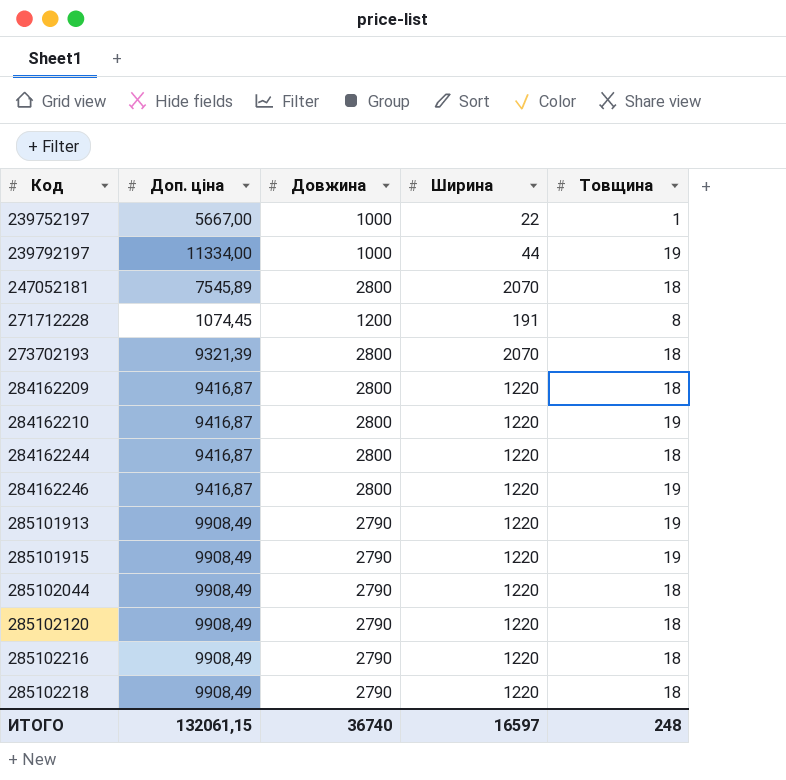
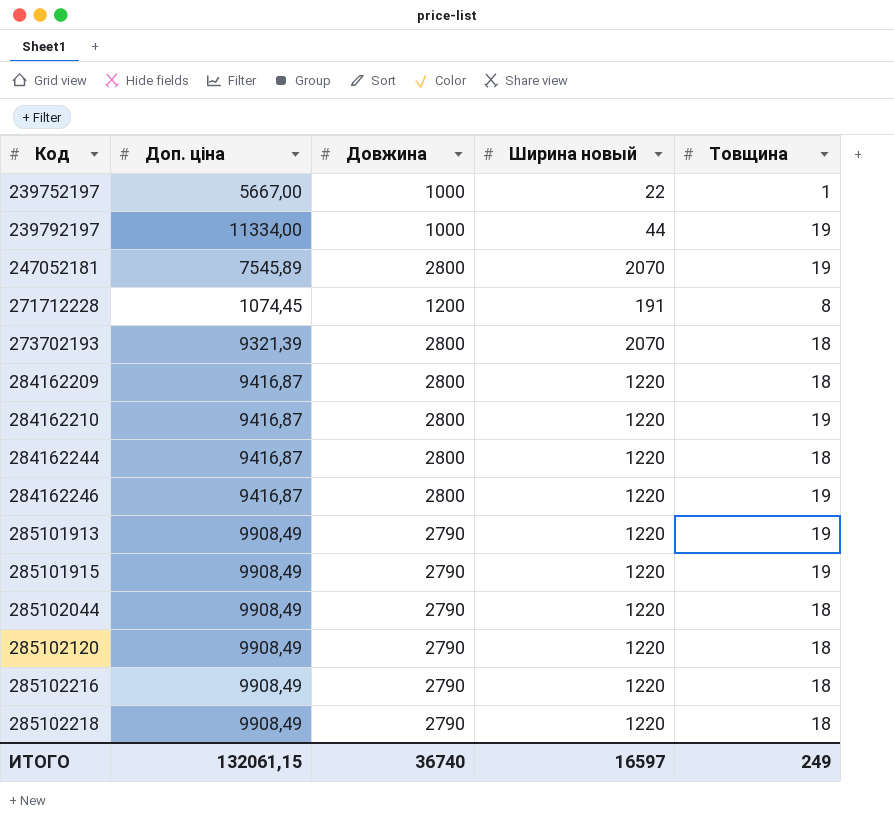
column name: Ширина -> Ширина новый
247052181 | Товщина: 18 -> 19
ИТОГО | Товщина: 248 -> 249

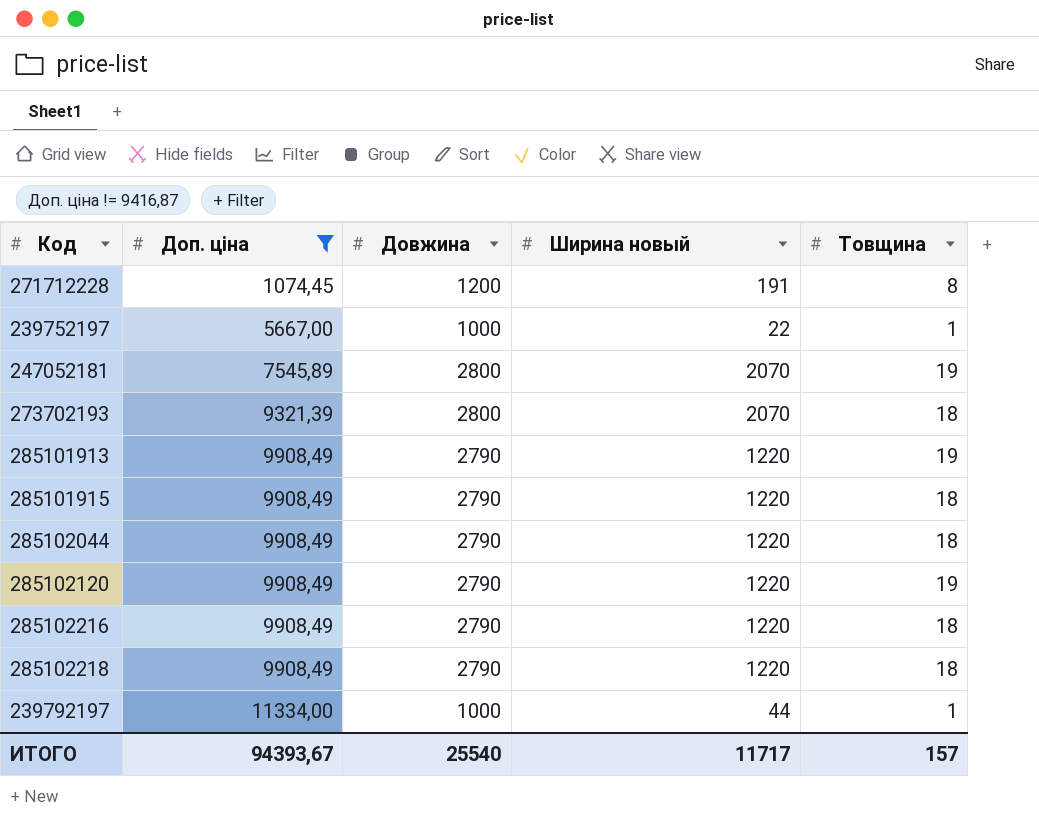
filter: none -> Доп. ціна != 9416,87
row order: Код ascending -> Доп. ціна ascending
285101915 | Товщина: 19 -> 18
285102120 | Товщина: 18 -> 19
239792197 | Товщина: 19 -> 1
ИТОГО | Доп. ціна: 132061,15 -> 94393,67
ИТОГО | Довжина: 36740 -> 25540
ИТОГО | Ширина новый: 16597 -> 11717
ИТОГО | Товщина: 249 -> 157

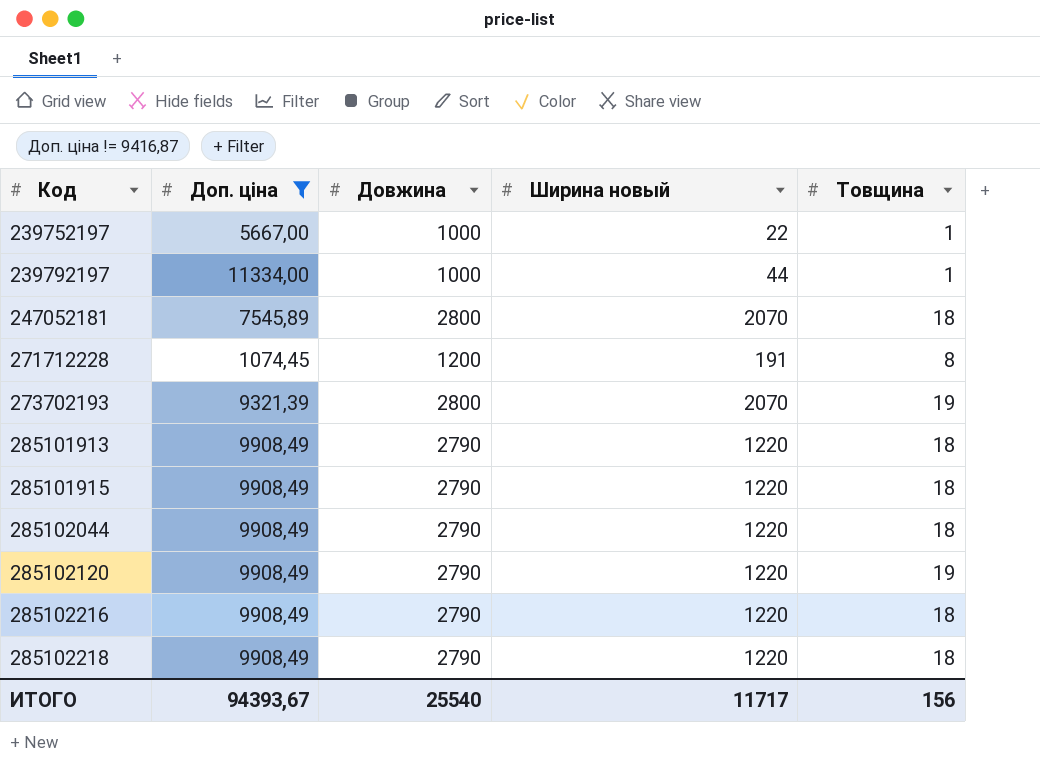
row order: Доп. ціна ascending -> Код ascending
247052181 | Товщина: 19 -> 18
273702193 | Товщина: 18 -> 19
285101913 | Товщина: 19 -> 18
ИТОГО | Товщина: 157 -> 156

